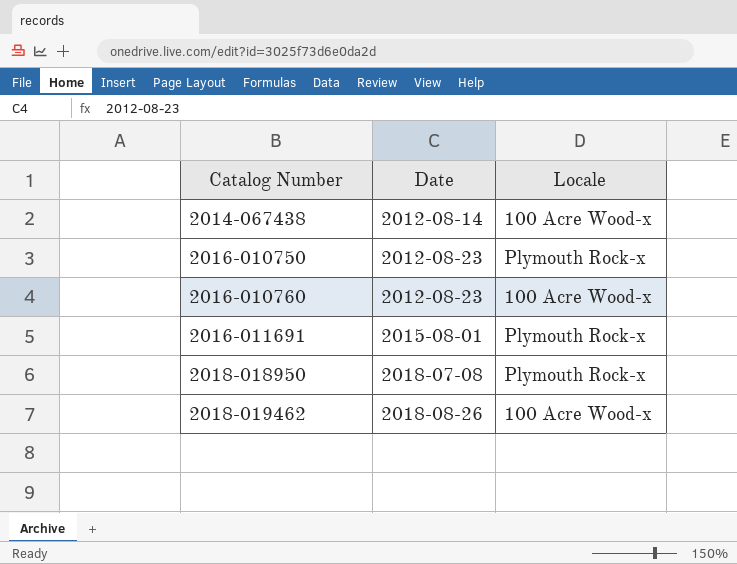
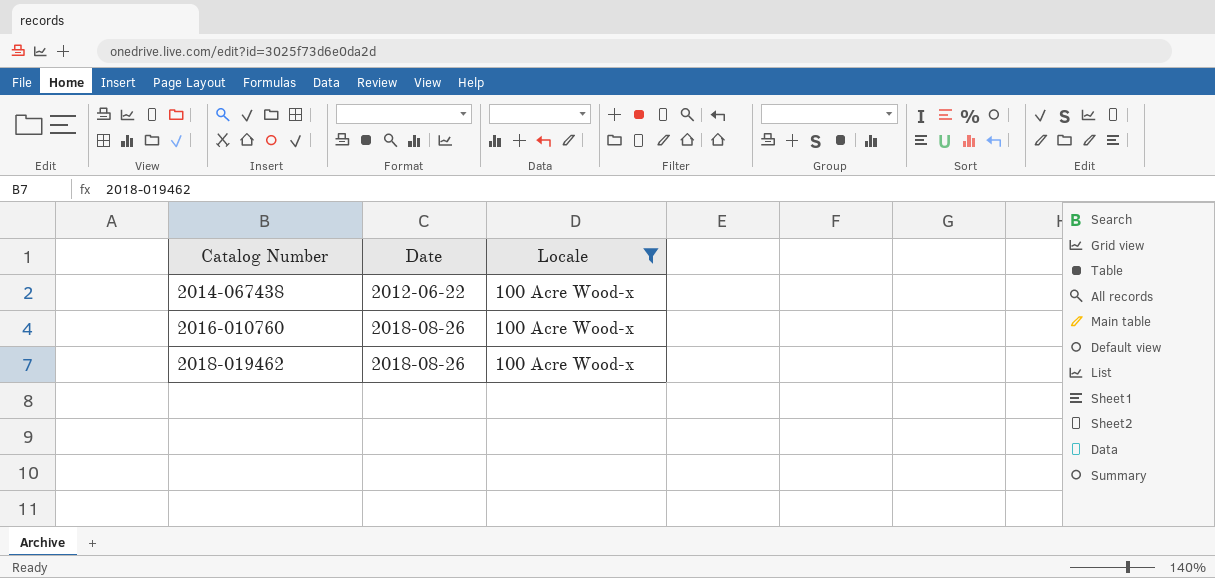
filter: none -> Locale = 100 Acre Wood-x
2014-067438 | Date: 2012-08-14 -> 2012-06-22
2016-010760 | Date: 2012-08-23 -> 2018-08-26

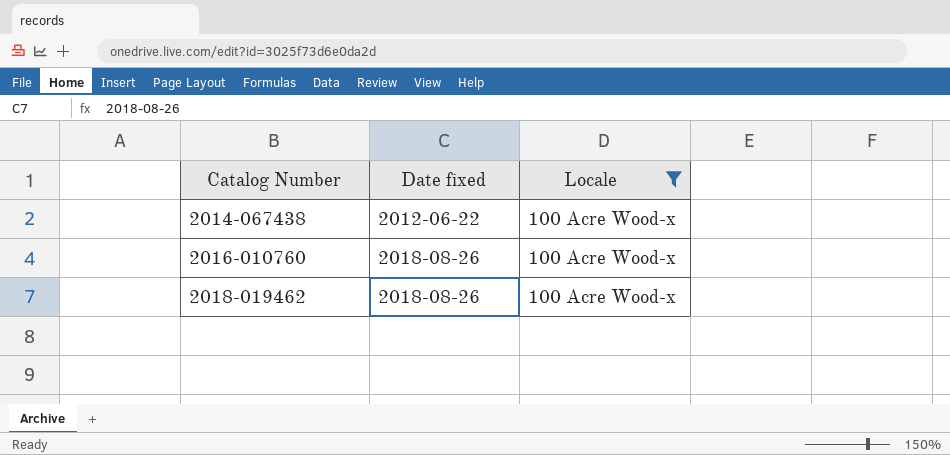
column name: Date -> Date fixed

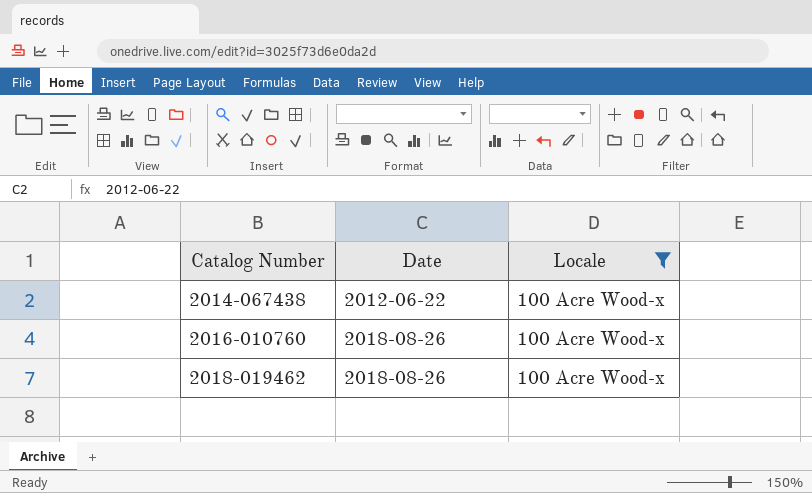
column name: Date fixed -> Date

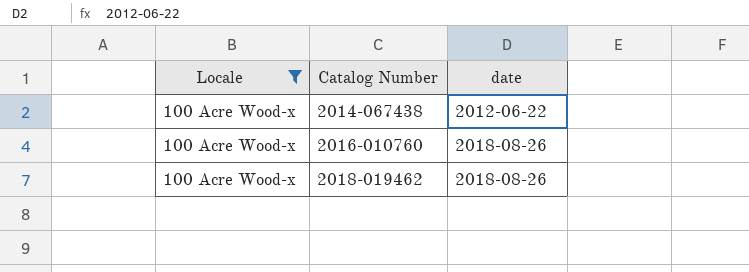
column Locale | position: 3 -> 1
column name: Date -> date

